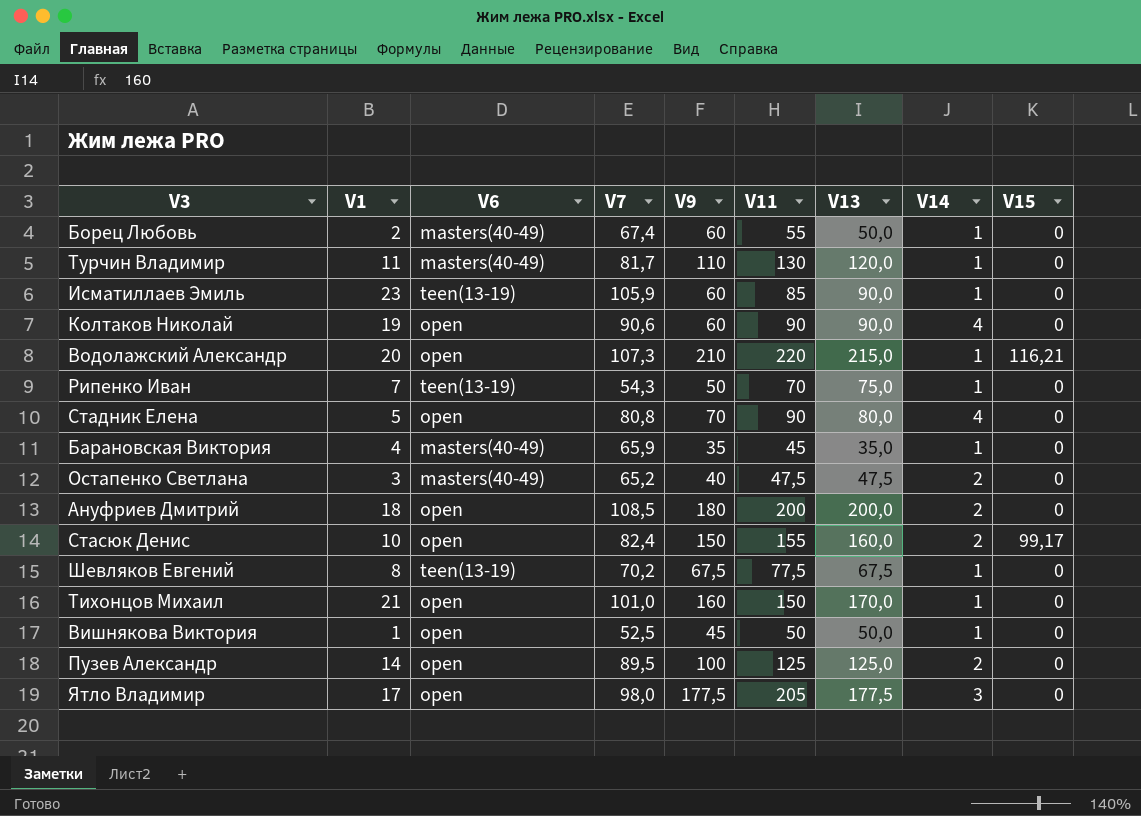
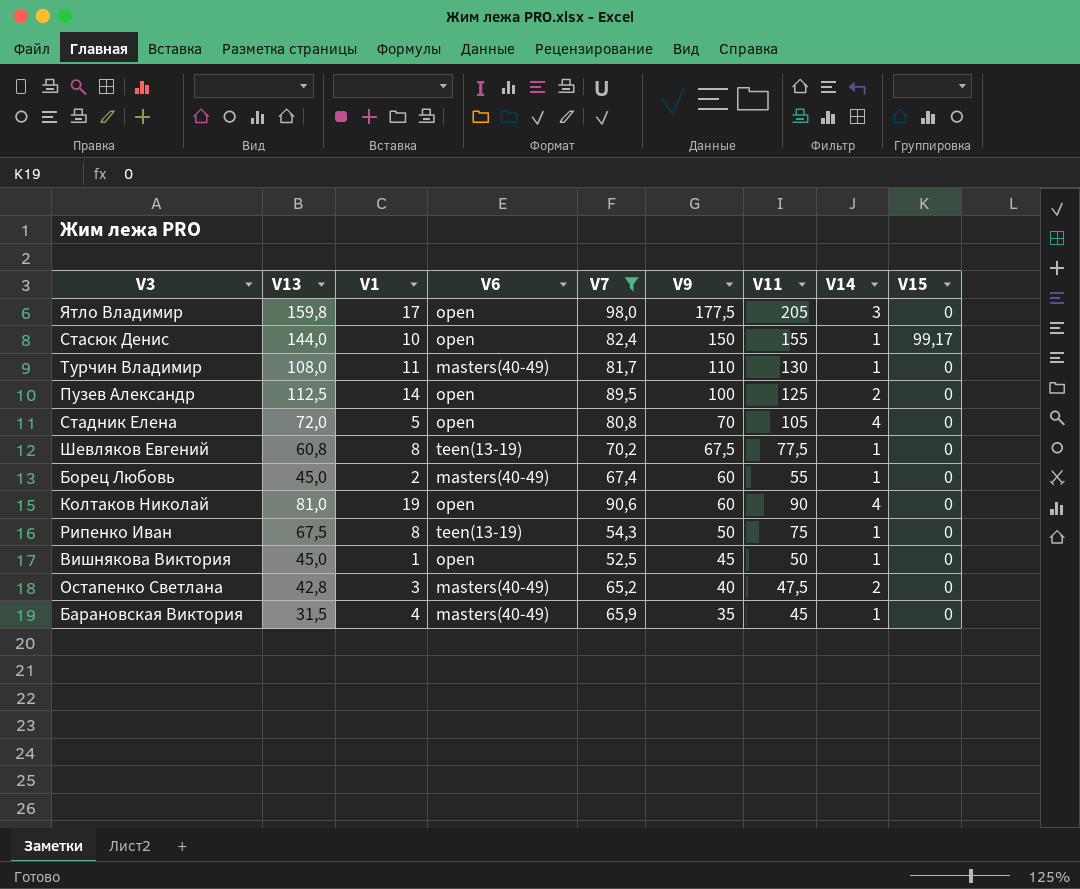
filter: none -> V7 <= 98,0
row order: none -> V9 descending
column V13 | position: 7 -> 2
Ятло Владимир | V13: 177,5 -> 159,8
Стасюк Денис | V13: 160,0 -> 144,0
Стасюк Денис | V14: 2 -> 1
Турчин Владимир | V13: 120,0 -> 108,0
Пузев Александр | V13: 125,0 -> 112,5
Стадник Елена | V13: 80,0 -> 72,0
Стадник Елена | V11: 90 -> 105
Шевляков Евгений | V13: 67,5 -> 60,8
Борец Любовь | V13: 50,0 -> 45,0
Колтаков Николай | V13: 90,0 -> 81,0
Рипенко Иван | V13: 75,0 -> 67,5
Рипенко Иван | V1: 7 -> 8
Рипенко Иван | V11: 70 -> 75
Вишнякова Виктория | V13: 50,0 -> 45,0
Остапенко Светлана | V13: 47,5 -> 42,8
Барановская Виктория | V13: 35,0 -> 31,5

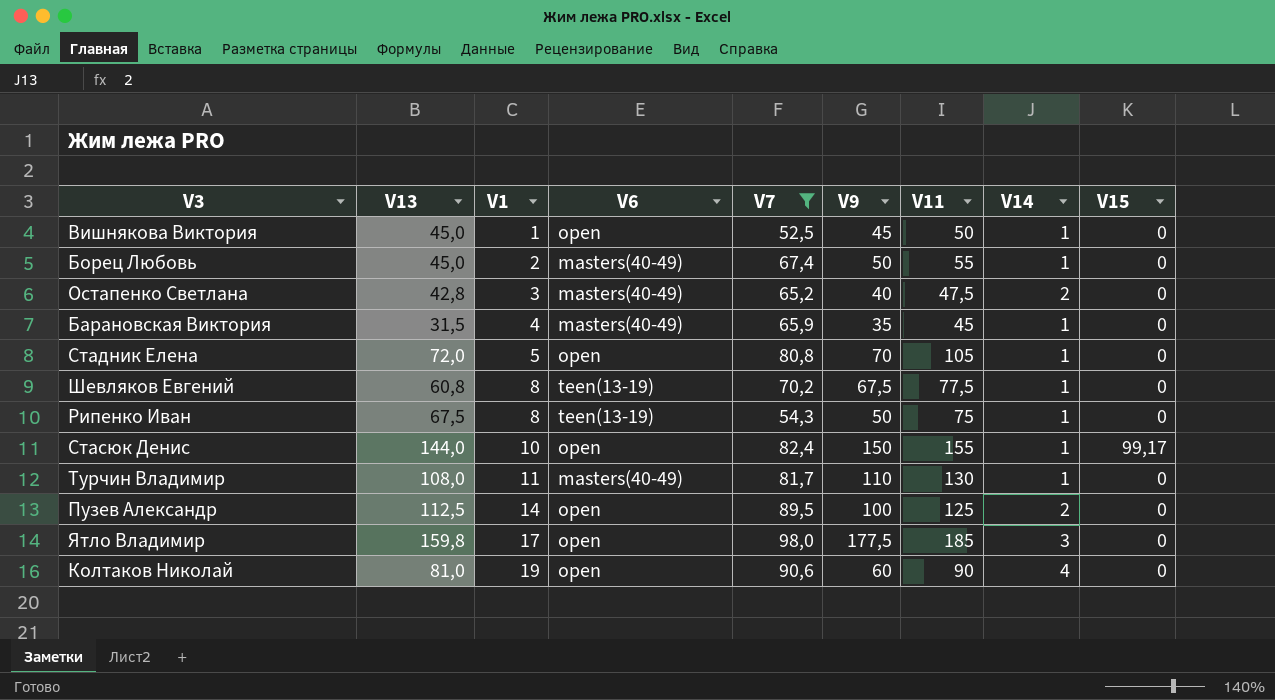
row order: V9 descending -> V1 ascending
Борец Любовь | V9: 60 -> 50
Стадник Елена | V14: 4 -> 1
Ятло Владимир | V11: 205 -> 185

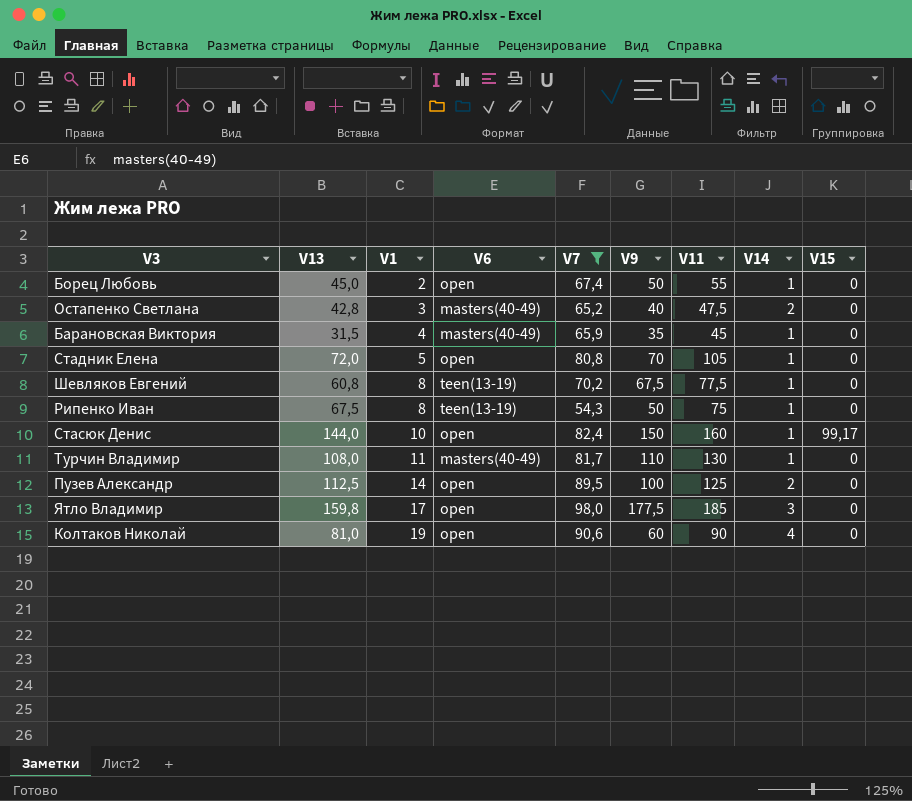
row Вишнякова Виктория: 45,0 | 1 | open | 52,5 | 45 | 50 | 1 | 0 -> none
Борец Любовь | V6: masters(40-49) -> open
Стасюк Денис | V11: 155 -> 160

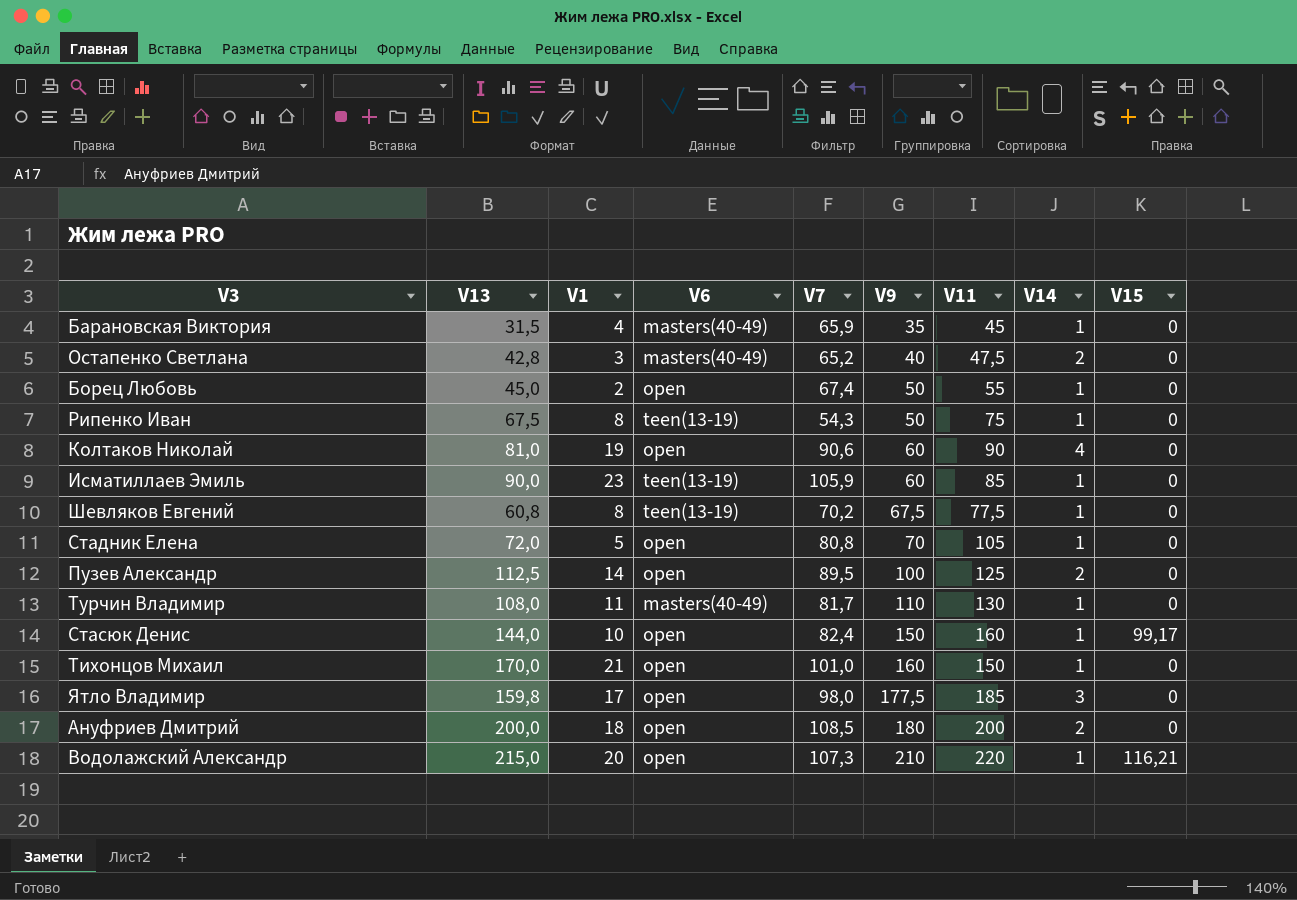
filter: V7 <= 98,0 -> none
row order: V1 ascending -> V9 ascending

